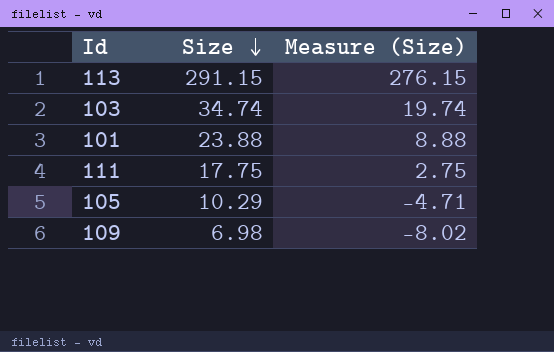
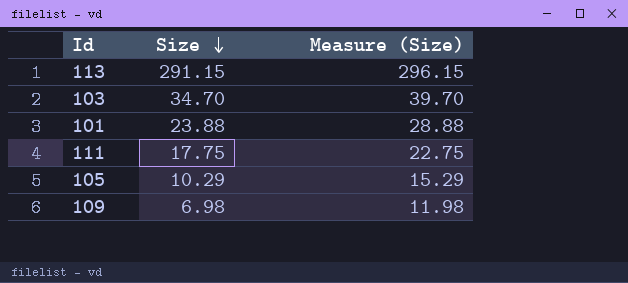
column Measure (Size) | formula: [Size] - 15 -> [Size] + 5
103 | Size: 34.74 -> 34.70

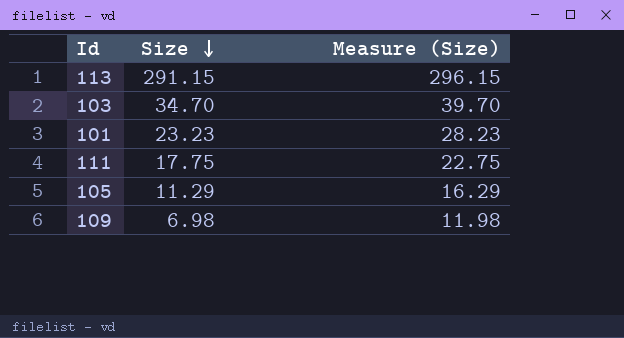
101 | Size: 23.88 -> 23.23
101 | Measure (Size): 28.88 -> 28.23
105 | Size: 10.29 -> 11.29
105 | Measure (Size): 15.29 -> 16.29

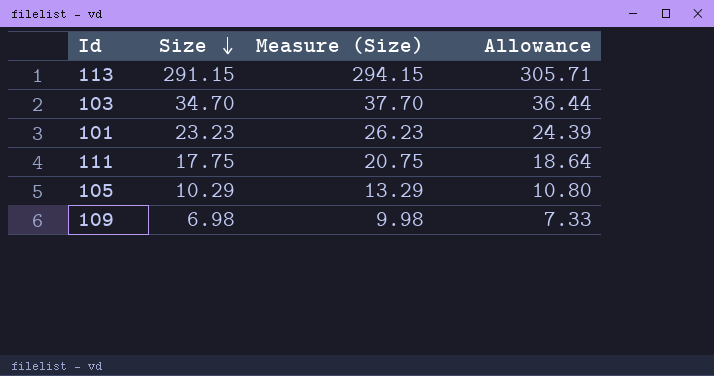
column Measure (Size) | formula: [Size] + 5 -> [Size] + 3
column Allowance | formula: none -> [Size] * 1.05
105 | Size: 11.29 -> 10.29

